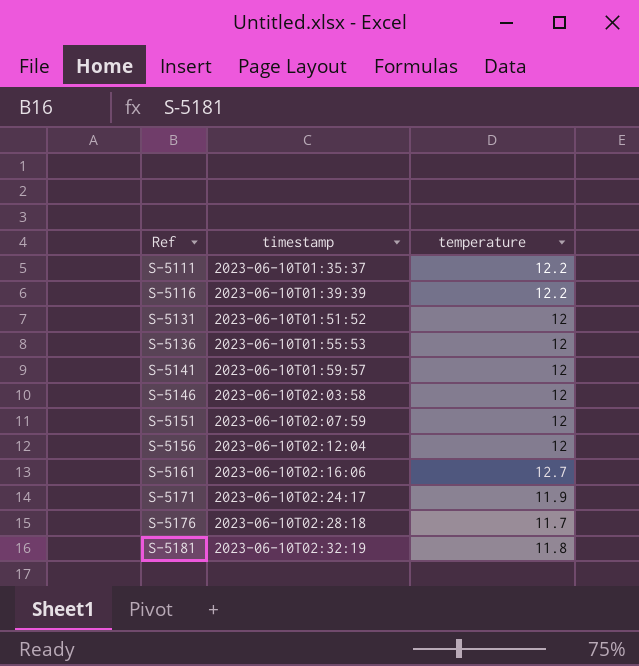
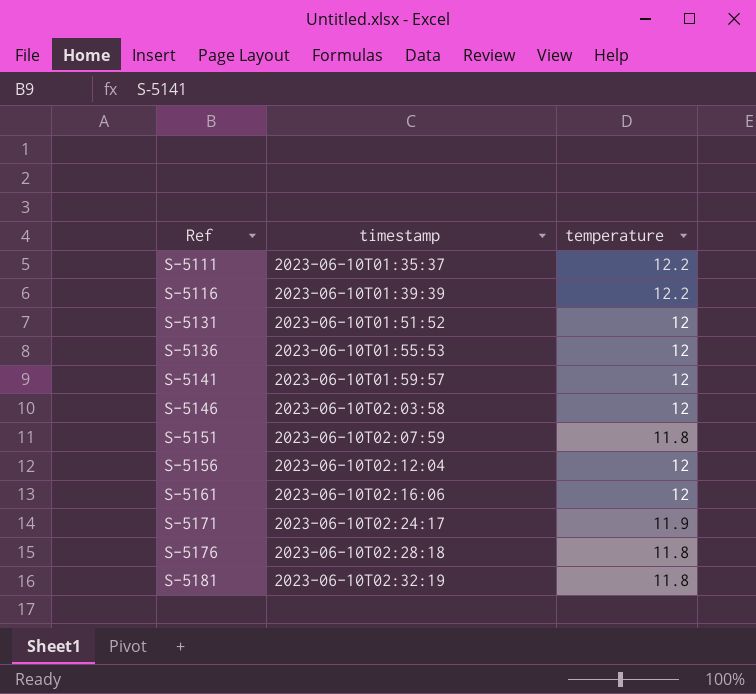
S-5151 | temperature: 12 -> 11.8
S-5161 | temperature: 12.7 -> 12
S-5176 | temperature: 11.7 -> 11.8

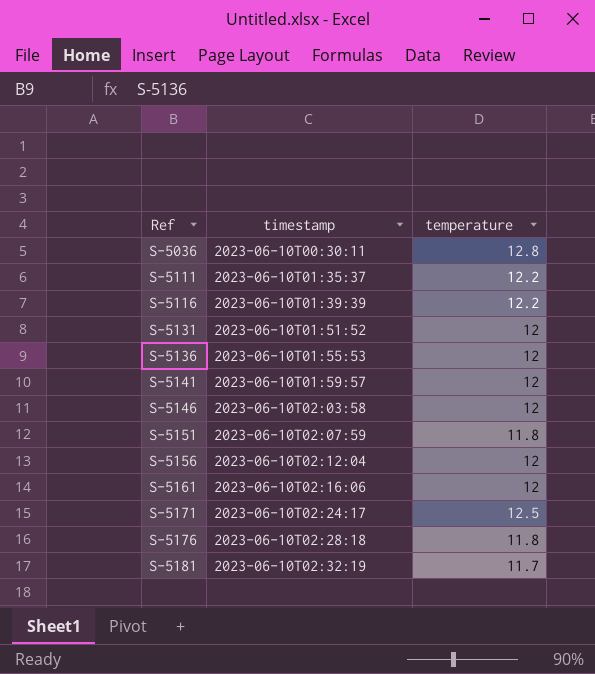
row S-5036: none -> 2023-06-10T00:30:11 | 12.8
S-5171 | temperature: 11.9 -> 12.5
S-5181 | temperature: 11.8 -> 11.7

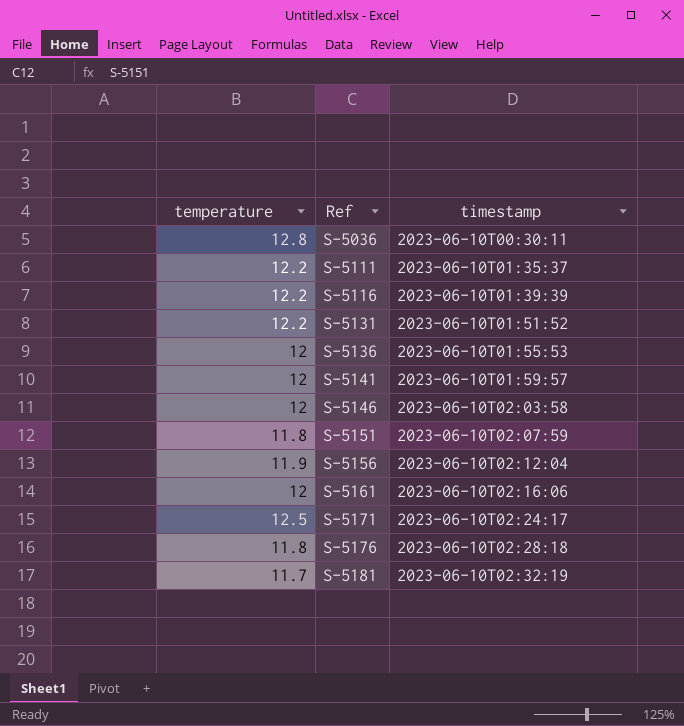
column temperature | position: 3 -> 1
S-5131 | temperature: 12 -> 12.2
S-5156 | temperature: 12 -> 11.9

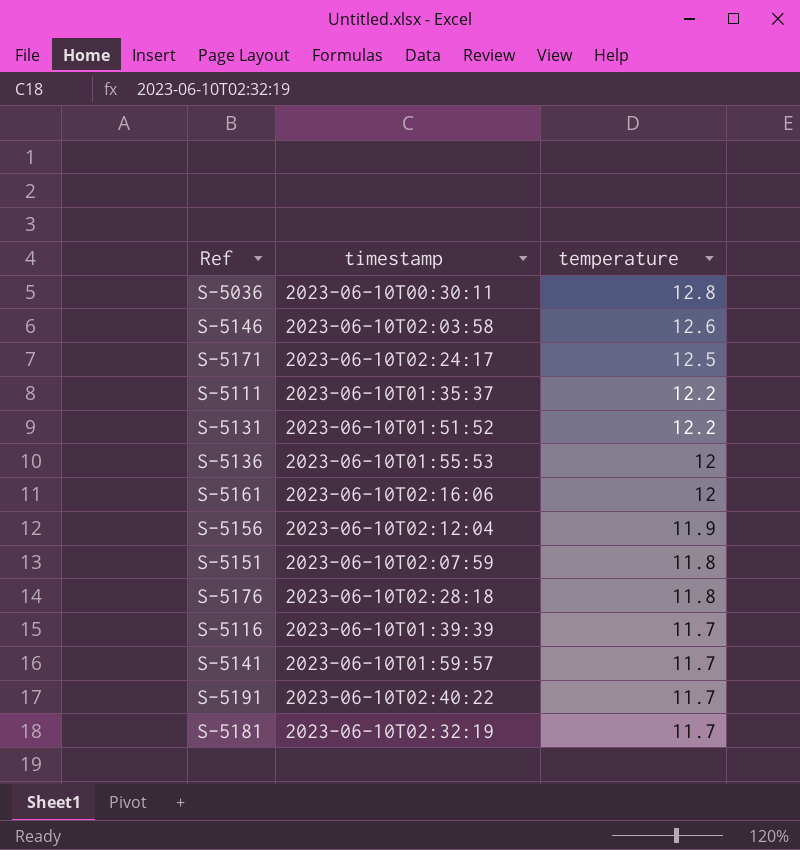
row order: Ref ascending -> temperature descending
column temperature | position: 1 -> 3
S-5146 | temperature: 12 -> 12.6
S-5116 | temperature: 12.2 -> 11.7
S-5141 | temperature: 12 -> 11.7
row S-5191: none -> 2023-06-10T02:40:22 | 11.7

